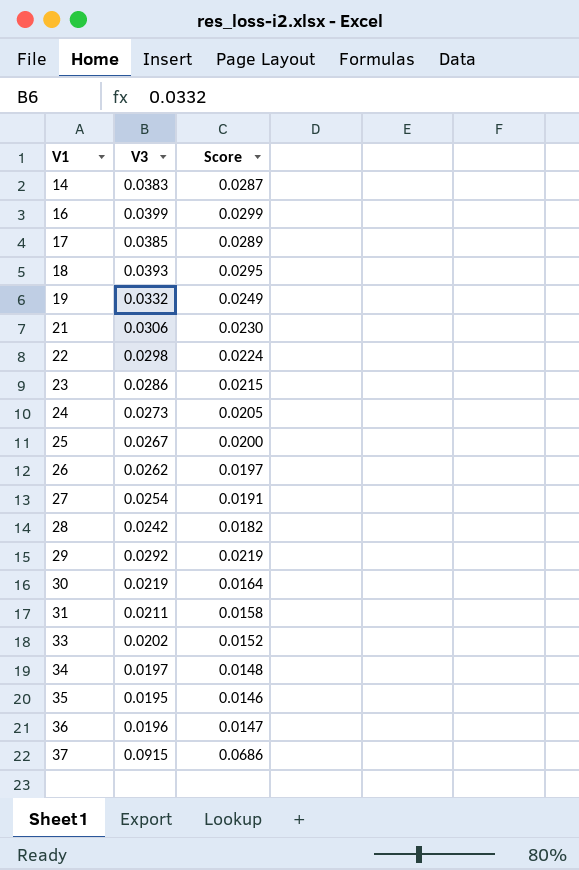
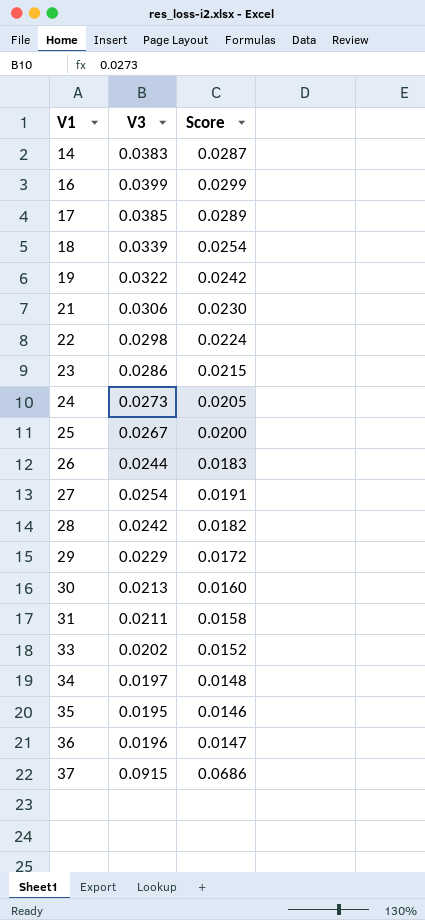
18 | V3: 0.0393 -> 0.0339
18 | Score: 0.0295 -> 0.0254
19 | V3: 0.0332 -> 0.0322
19 | Score: 0.0249 -> 0.0242
26 | V3: 0.0262 -> 0.0244
26 | Score: 0.0197 -> 0.0183
29 | V3: 0.0292 -> 0.0229
29 | Score: 0.0219 -> 0.0172
30 | V3: 0.0219 -> 0.0213
30 | Score: 0.0164 -> 0.0160

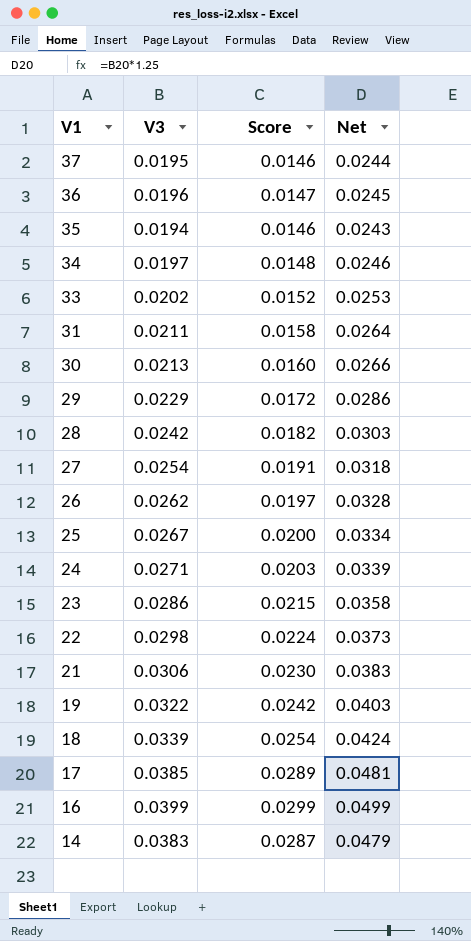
row order: V1 ascending -> V1 descending
column Net | formula: none -> [V3] * 1.25
37 | V3: 0.0915 -> 0.0195
37 | Score: 0.0686 -> 0.0146
35 | V3: 0.0195 -> 0.0194
26 | V3: 0.0244 -> 0.0262
26 | Score: 0.0183 -> 0.0197
24 | V3: 0.0273 -> 0.0271
24 | Score: 0.0205 -> 0.0203

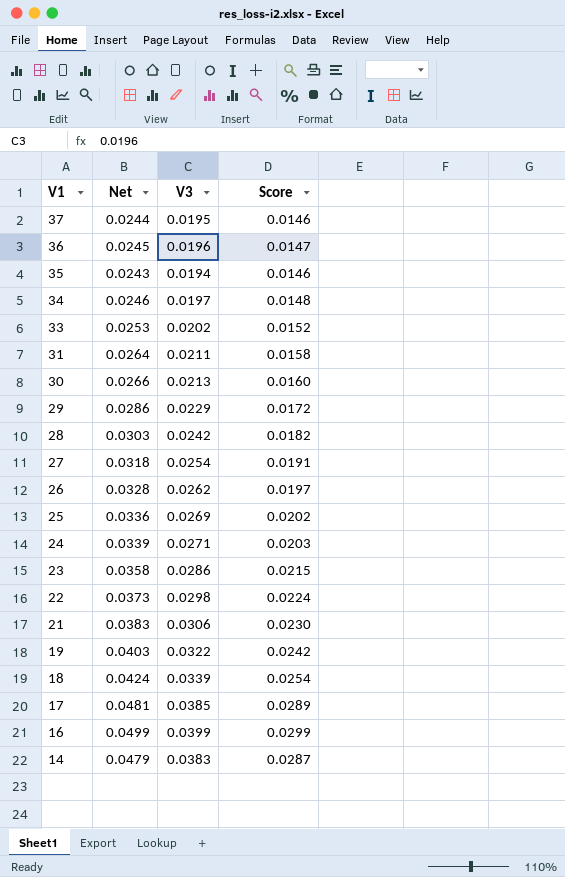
column Net | position: 4 -> 2
25 | Net: 0.0334 -> 0.0336
25 | V3: 0.0267 -> 0.0269
25 | Score: 0.0200 -> 0.0202

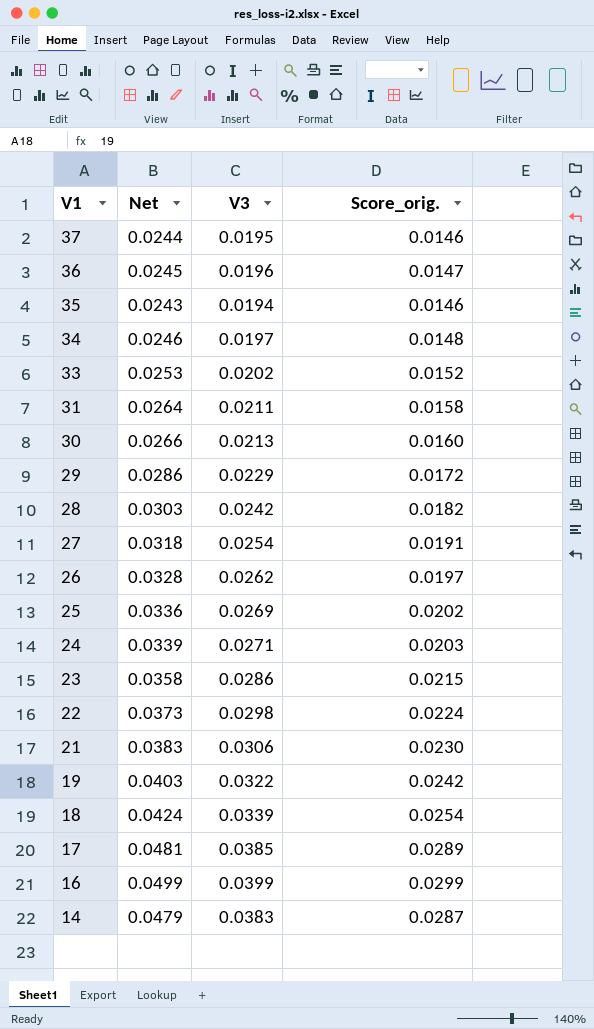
column name: Score -> Score_orig.

